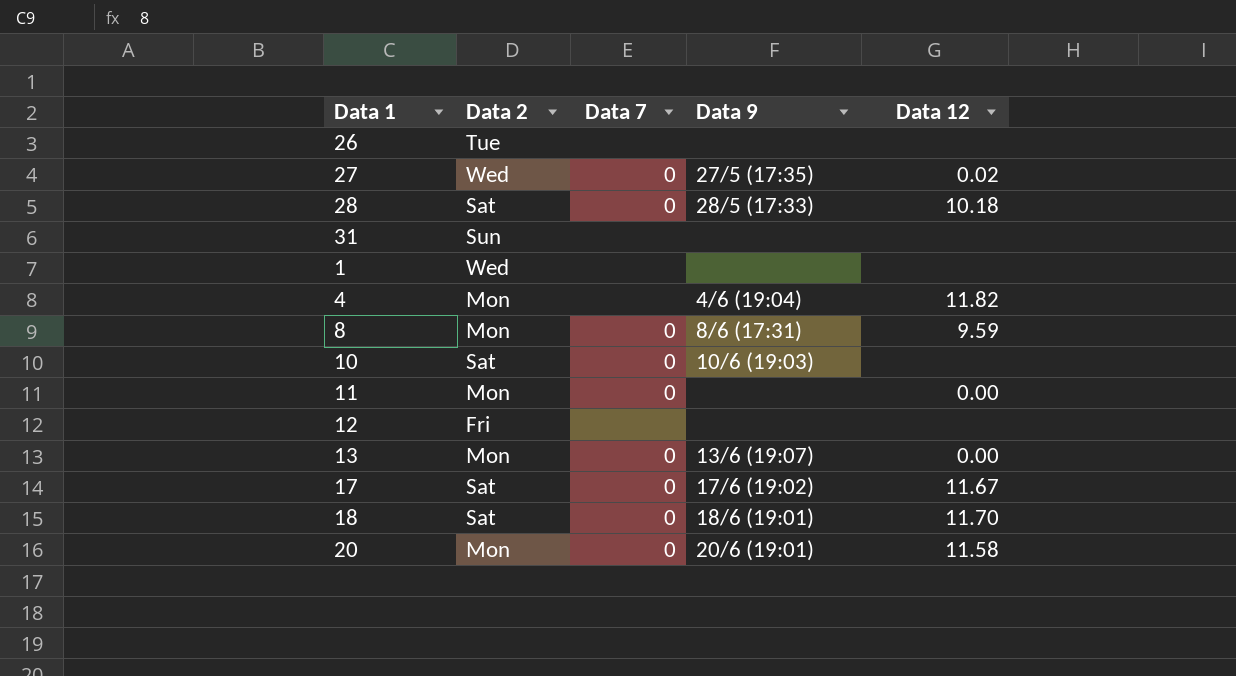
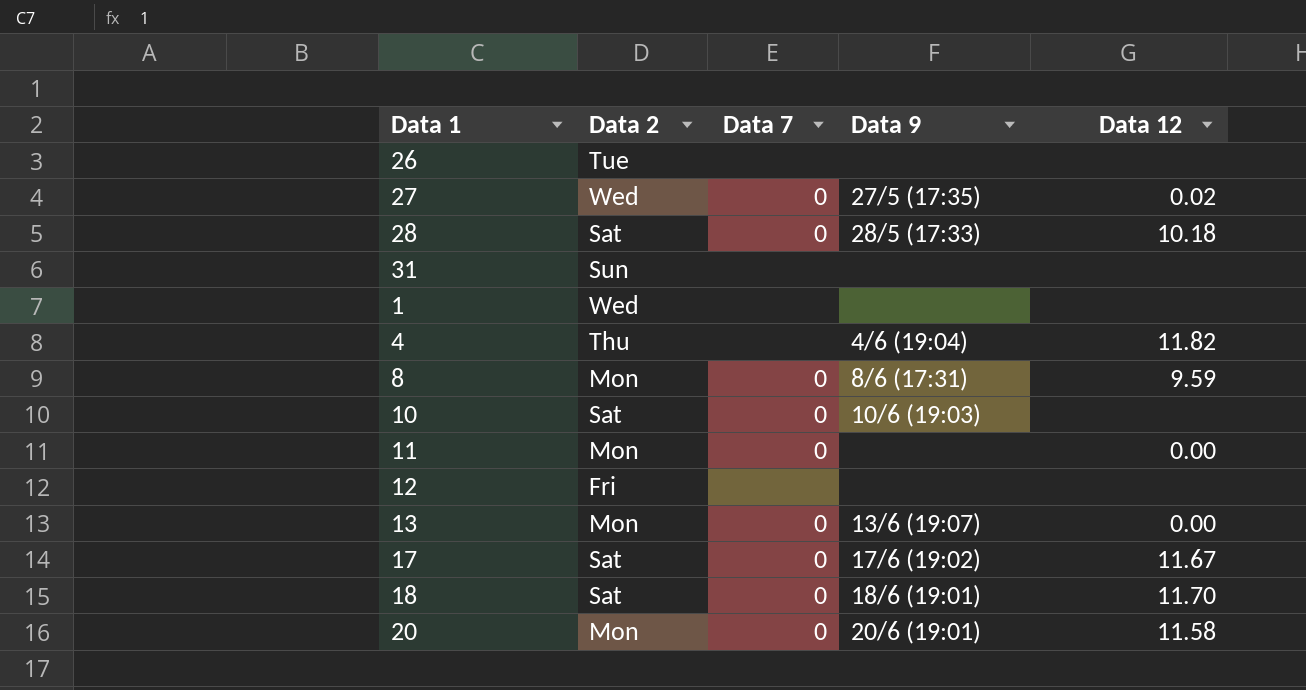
4 | Data 2: Mon -> Thu

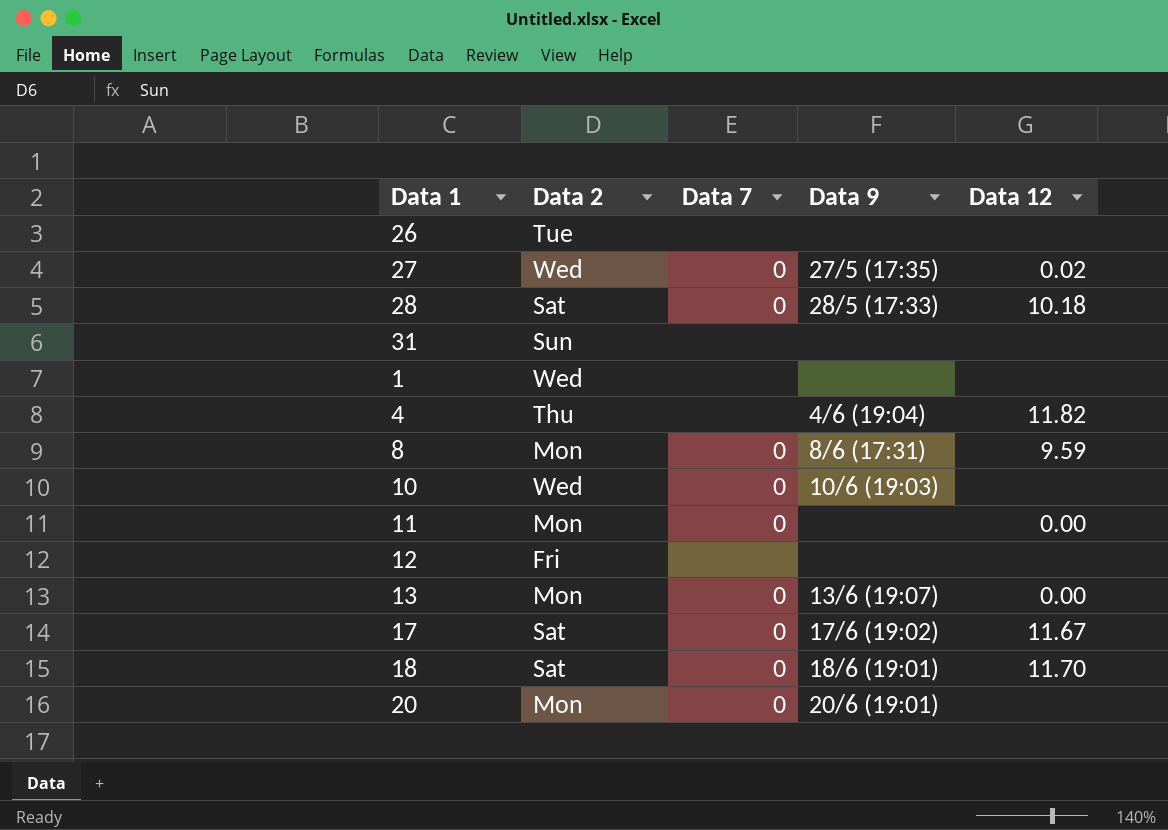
10 | Data 2: Sat -> Wed
20 | Data 12: 11.58 -> none

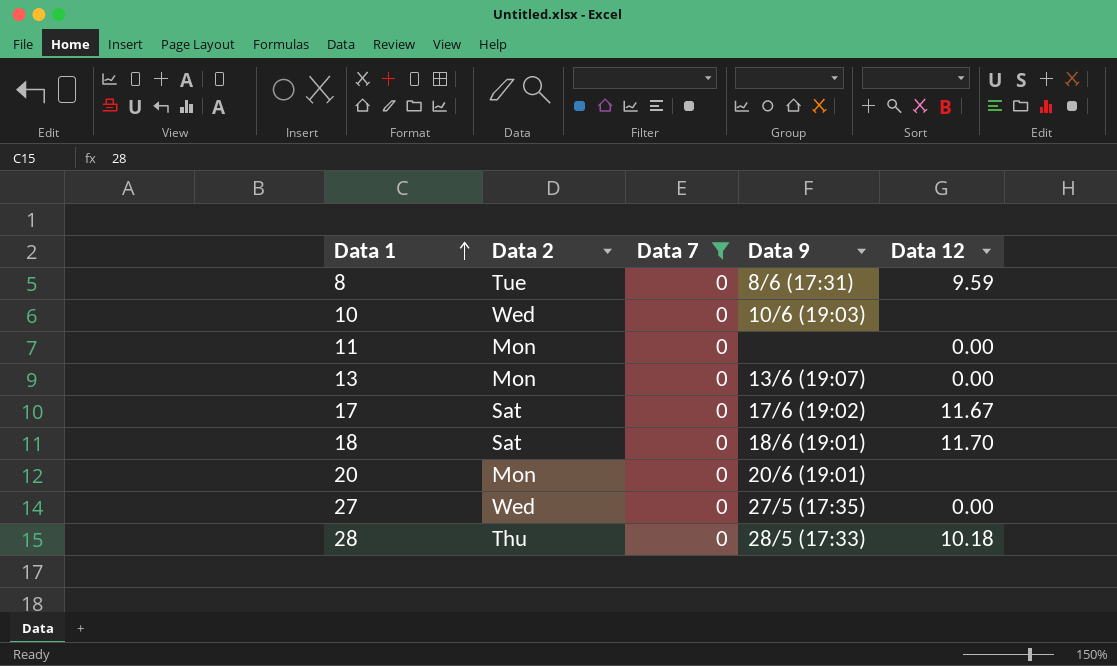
filter: none -> Data 7 = 0
row order: none -> Data 1 ascending
8 | Data 2: Mon -> Tue
27 | Data 12: 0.02 -> 0.00
28 | Data 2: Sat -> Thu

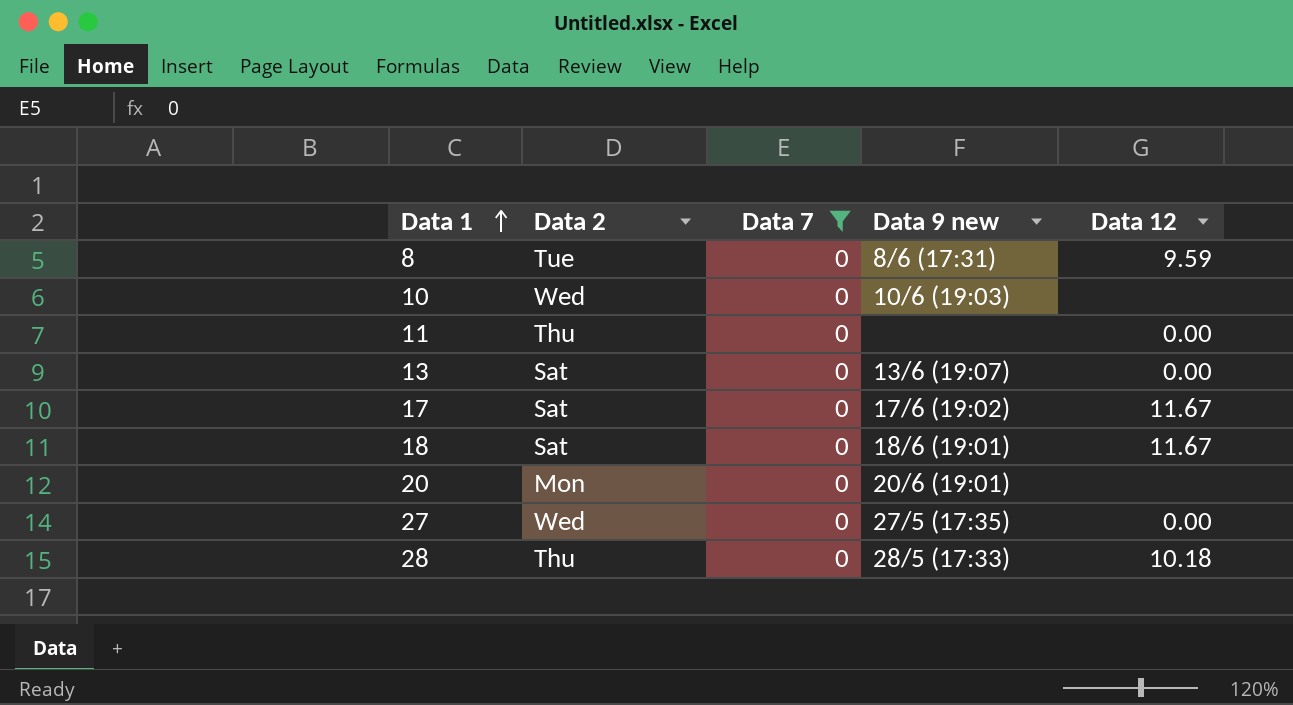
column name: Data 9 -> Data 9 new
11 | Data 2: Mon -> Thu
13 | Data 2: Mon -> Sat
18 | Data 12: 11.70 -> 11.67

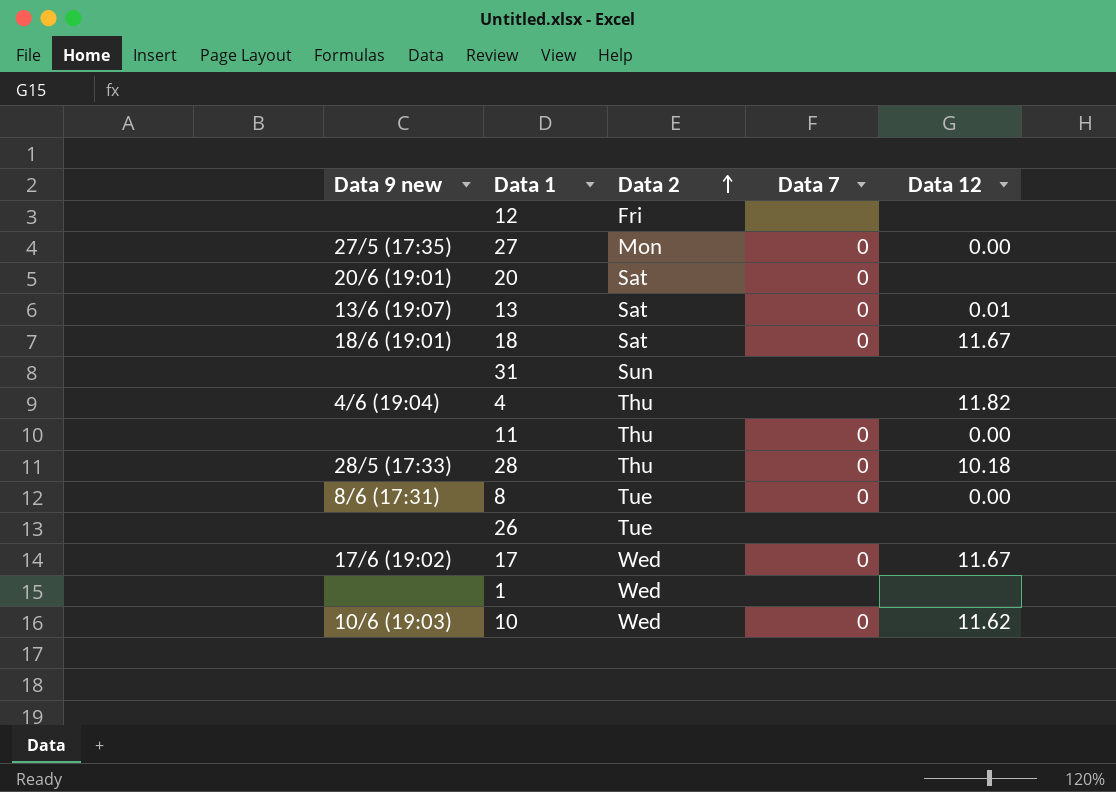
filter: Data 7 = 0 -> none
row order: Data 1 ascending -> Data 2 ascending
column Data 9 new | position: 4 -> 1
27 | Data 2: Wed -> Mon
20 | Data 2: Mon -> Sat
13 | Data 12: 0.00 -> 0.01
8 | Data 12: 9.59 -> 0.00
17 | Data 2: Sat -> Wed
10 | Data 12: none -> 11.62

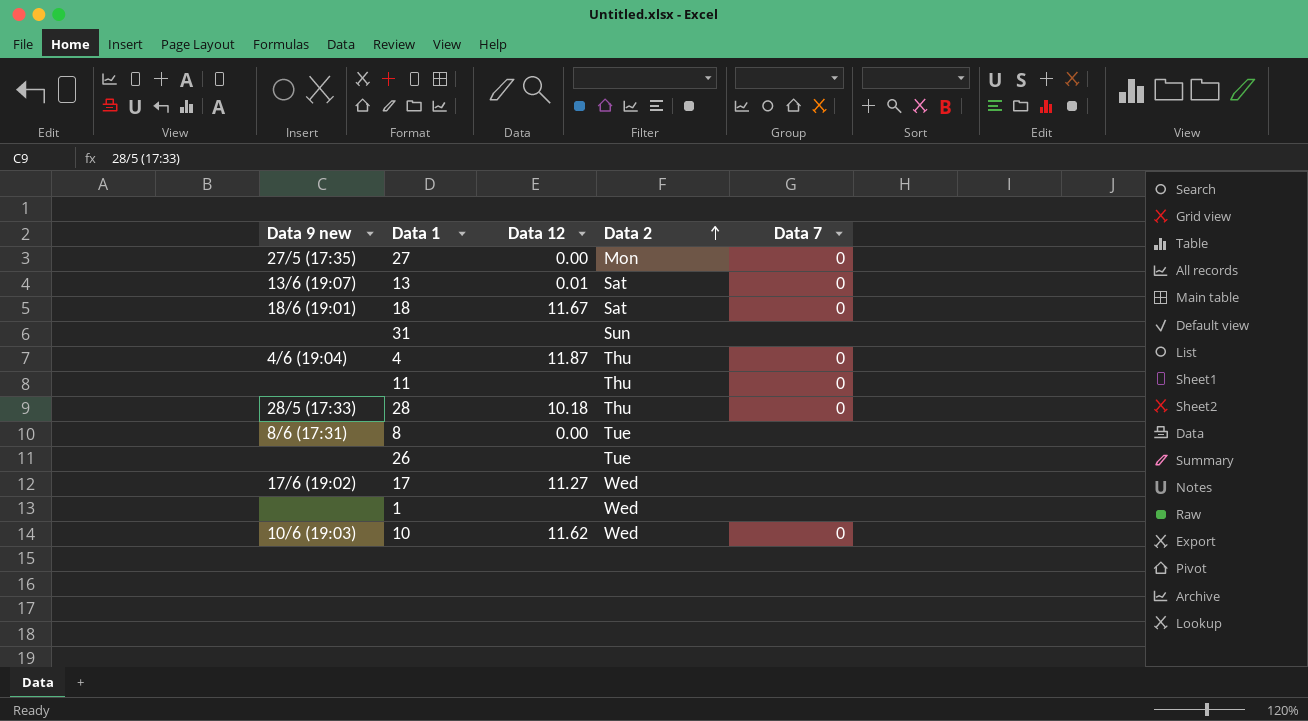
column Data 12 | position: 5 -> 3
row 12: none | Fri | none | none -> none
row 20: 20/6 (19:01) | Sat | 0 | none -> none
4 | Data 12: 11.82 -> 11.87
4 | Data 7: none -> 0
11 | Data 12: 0.00 -> none
8 | Data 7: 0 -> none
17 | Data 12: 11.67 -> 11.27
17 | Data 7: 0 -> none

